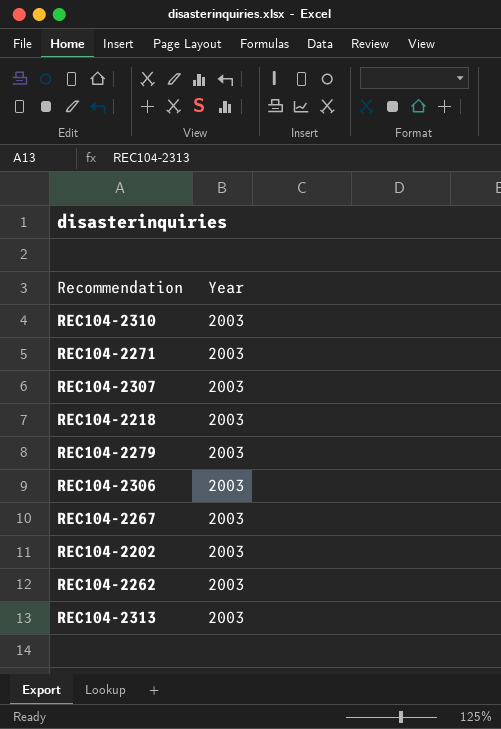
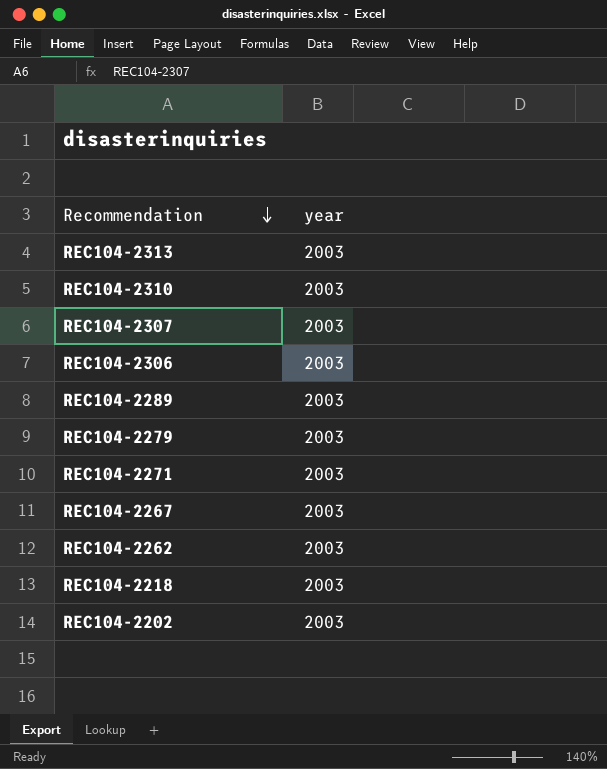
row order: none -> Recommendation descending
column name: Year -> year
row REC104-2289: none -> 2003

